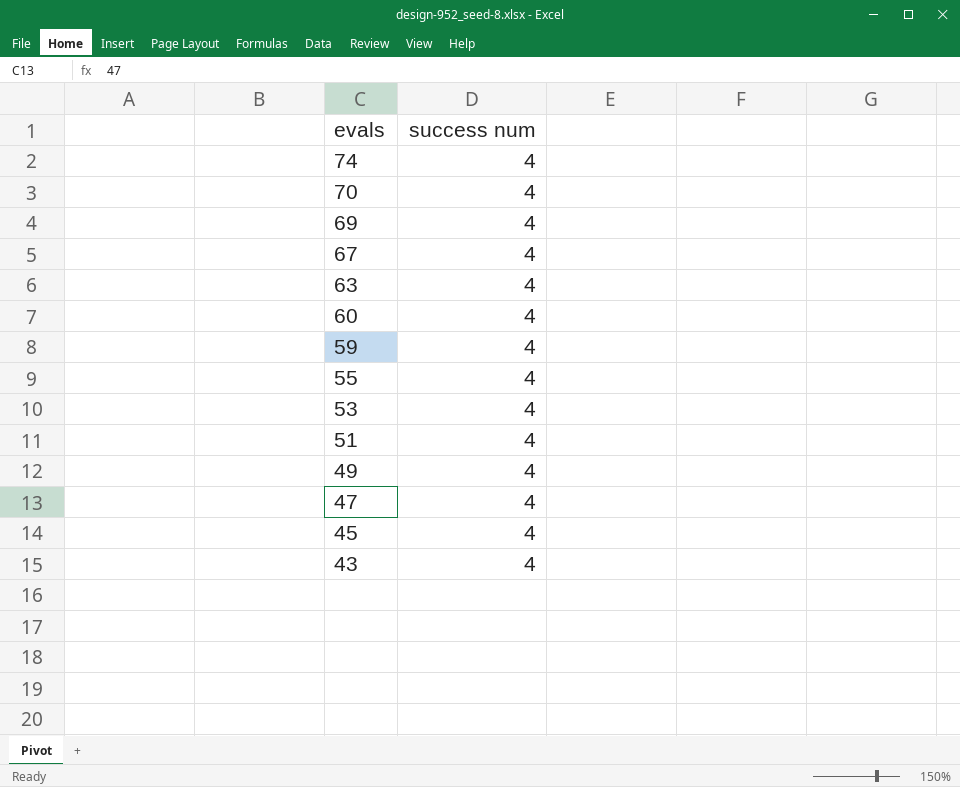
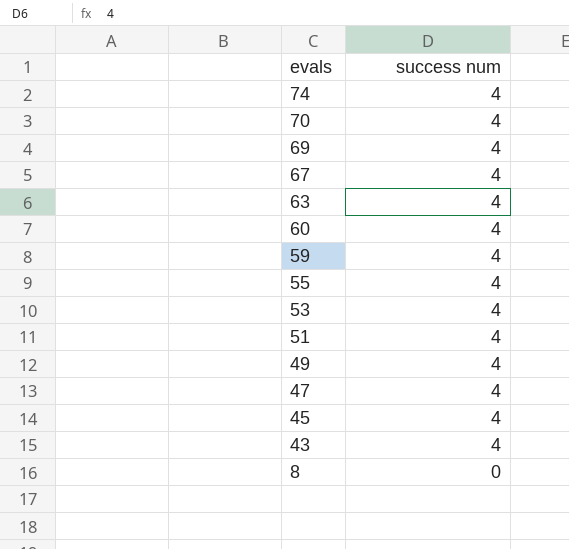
row 8: none -> 0

